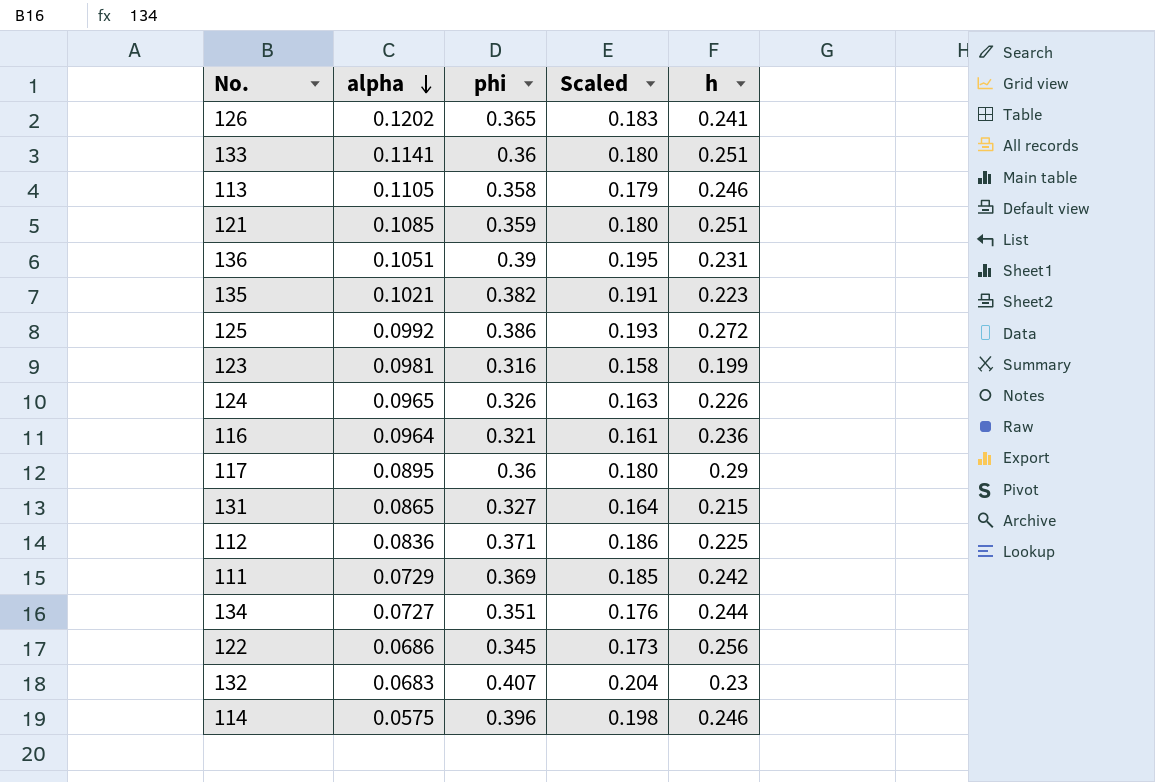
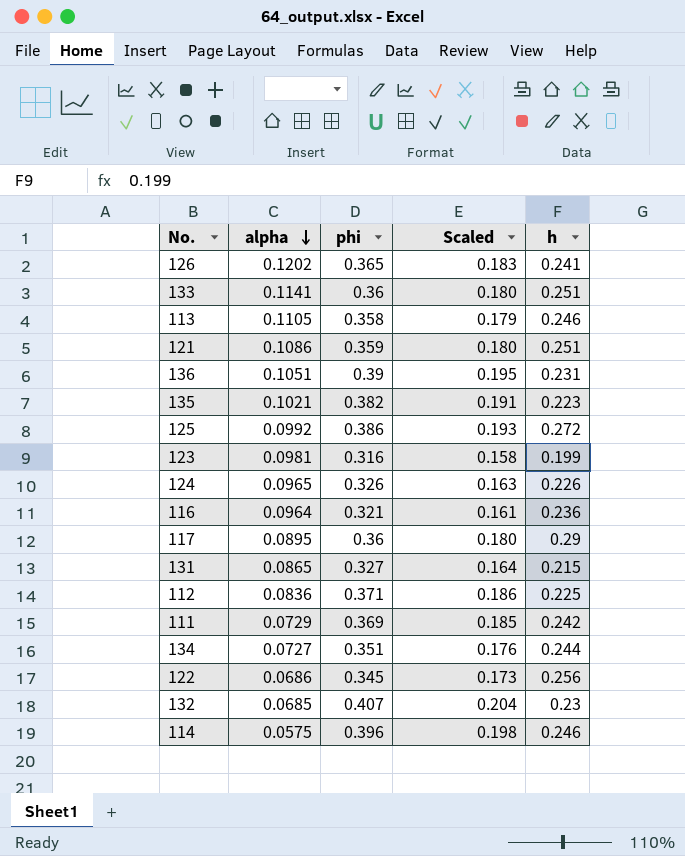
121 | alpha: 0.1085 -> 0.1086
132 | alpha: 0.0683 -> 0.0685

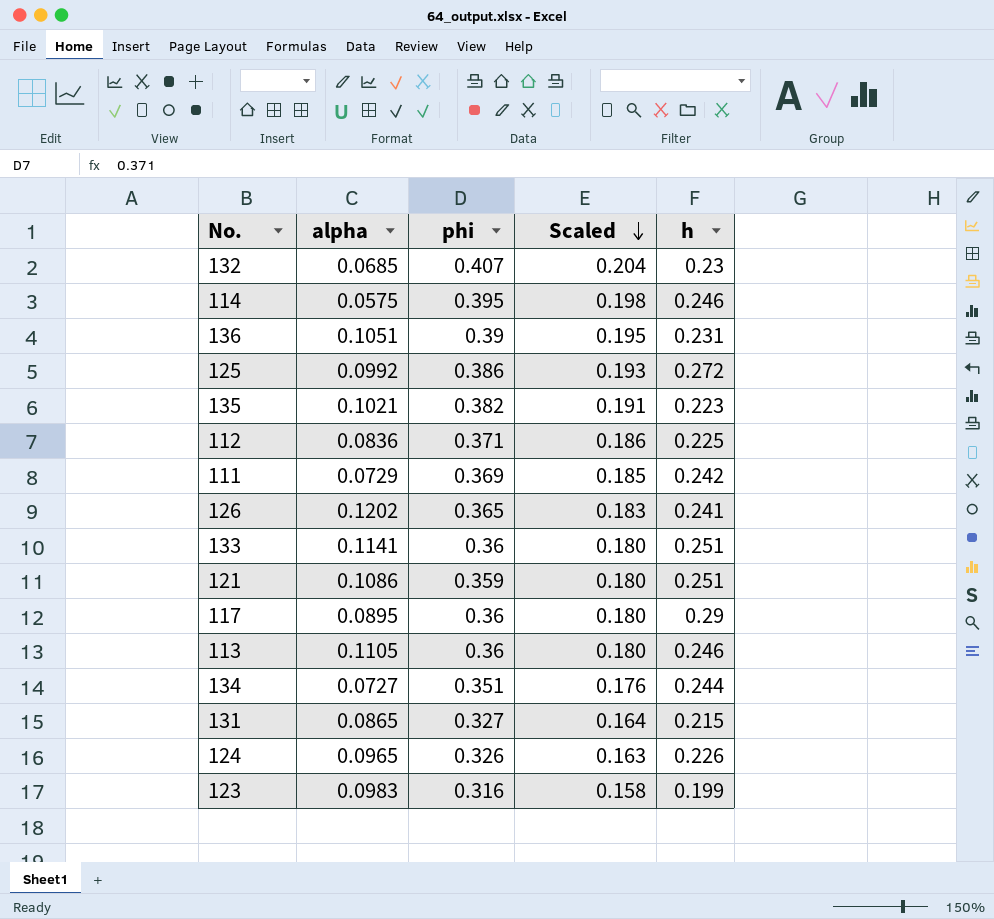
row order: alpha descending -> Scaled descending
row 116: 0.0964 | 0.321 | 0.161 | 0.236 -> none
row 122: 0.0686 | 0.345 | 0.173 | 0.256 -> none
114 | phi: 0.396 -> 0.395
113 | phi: 0.358 -> 0.36
113 | Scaled: 0.179 -> 0.180
123 | alpha: 0.0981 -> 0.0983

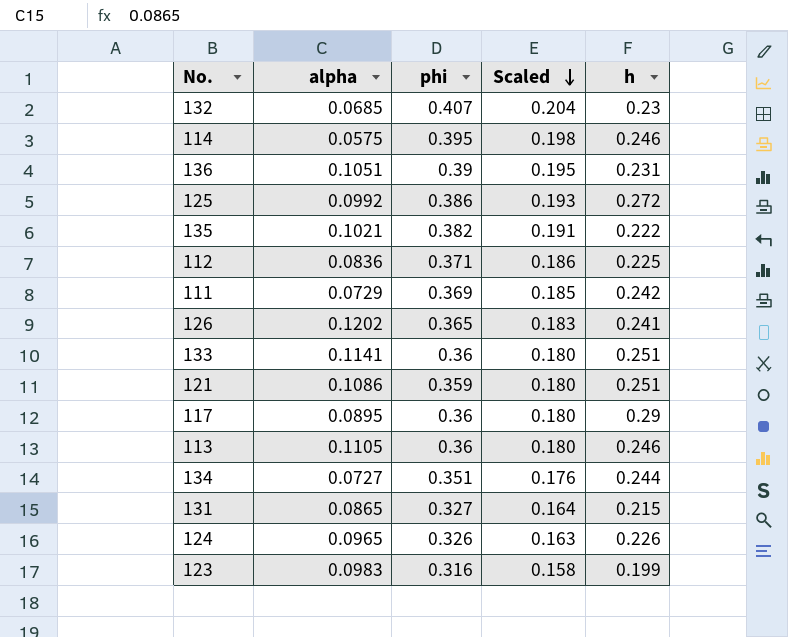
135 | h: 0.223 -> 0.222

